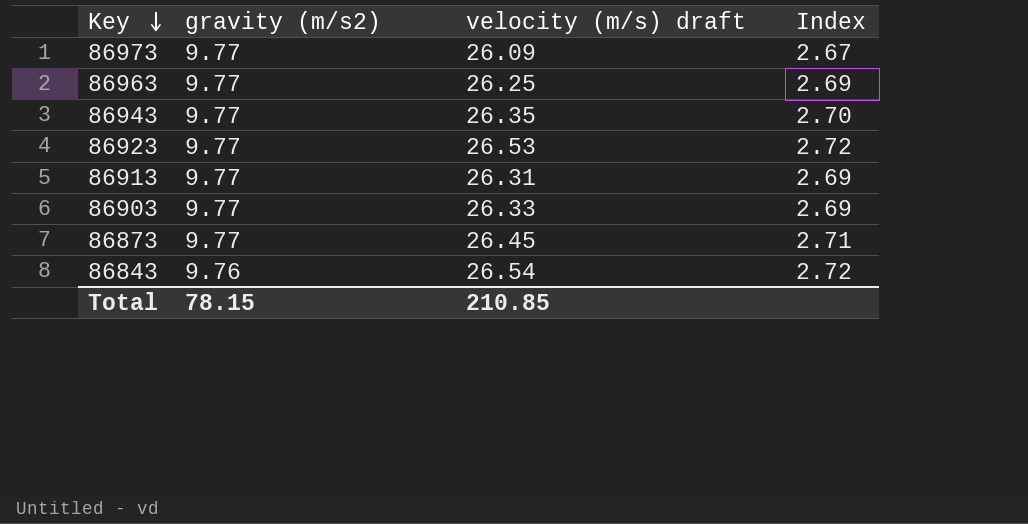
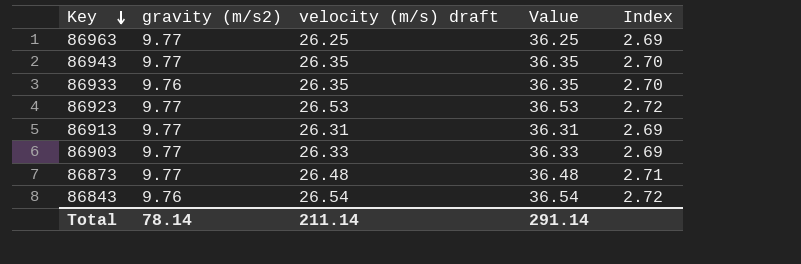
column Value | formula: none -> [velocity (m/s) draft] + 10
row 86973: 9.77 | 26.09 | 2.67 -> none
row 86933: none -> 9.76 | 26.35 | 36.35 | 2.70
86873 | velocity (m/s) draft: 26.45 -> 26.48
Total | gravity (m/s2): 78.15 -> 78.14
Total | velocity (m/s) draft: 210.85 -> 211.14

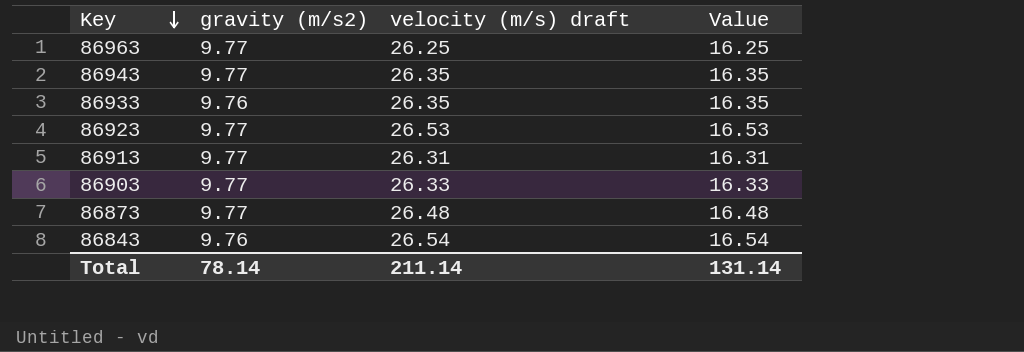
column Index | formula: [velocity (m/s) draft] / [gravity (m/s2)] -> none
column Value | formula: [velocity (m/s) draft] + 10 -> [velocity (m/s) draft] - 10
Total | Value: 291.14 -> 131.14

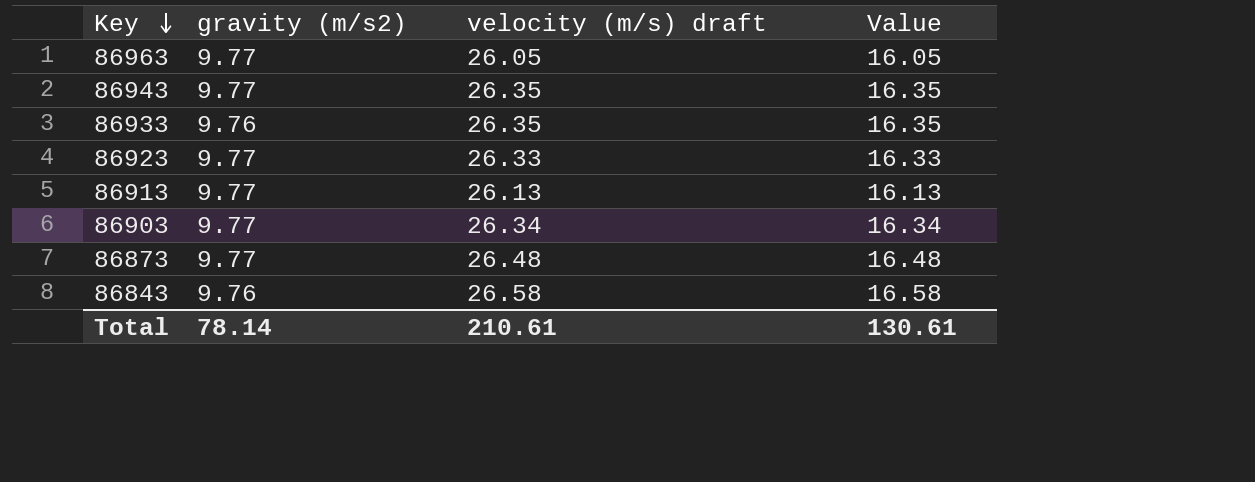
86963 | velocity (m/s) draft: 26.25 -> 26.05
86963 | Value: 16.25 -> 16.05
86923 | velocity (m/s) draft: 26.53 -> 26.33
86923 | Value: 16.53 -> 16.33
86913 | velocity (m/s) draft: 26.31 -> 26.13
86913 | Value: 16.31 -> 16.13
86903 | velocity (m/s) draft: 26.33 -> 26.34
86903 | Value: 16.33 -> 16.34
86843 | velocity (m/s) draft: 26.54 -> 26.58
86843 | Value: 16.54 -> 16.58
Total | velocity (m/s) draft: 211.14 -> 210.61
Total | Value: 131.14 -> 130.61

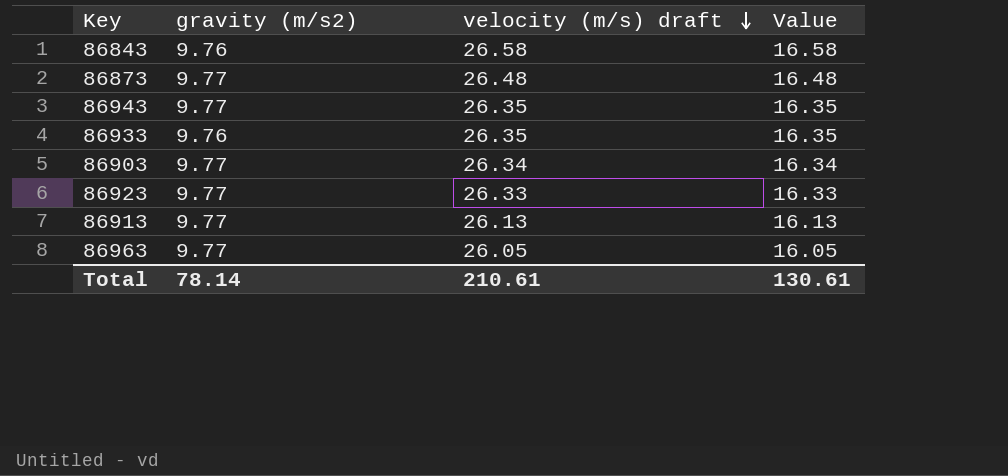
row order: Key descending -> velocity (m/s) draft descending

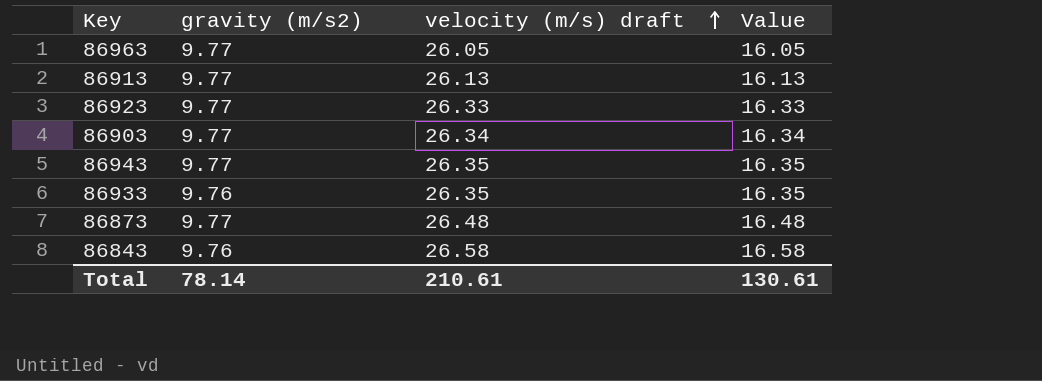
row order: velocity (m/s) draft descending -> velocity (m/s) draft ascending

